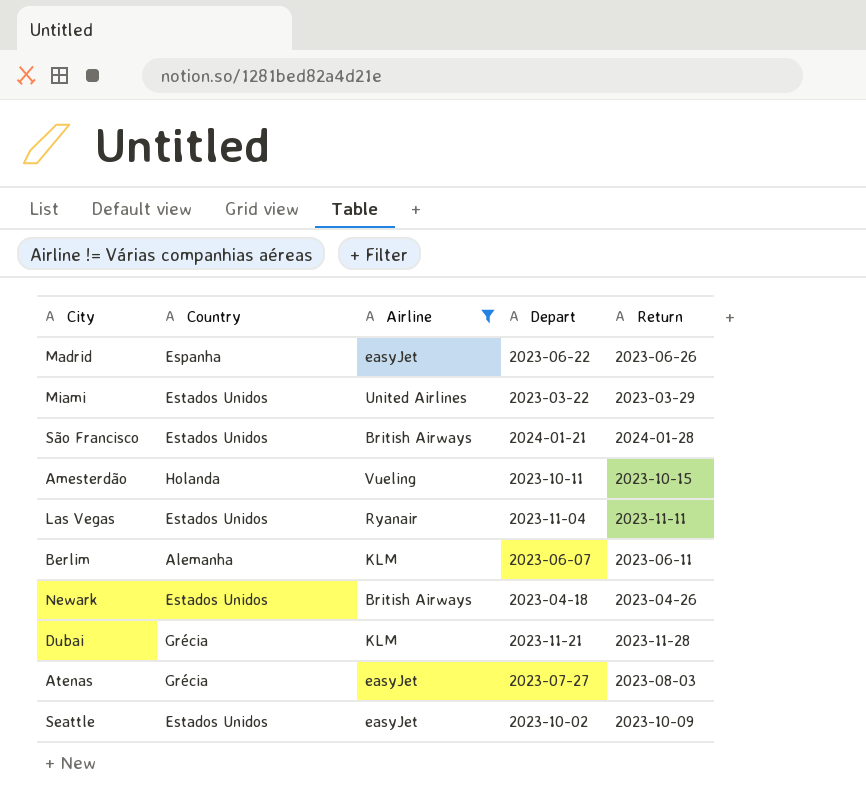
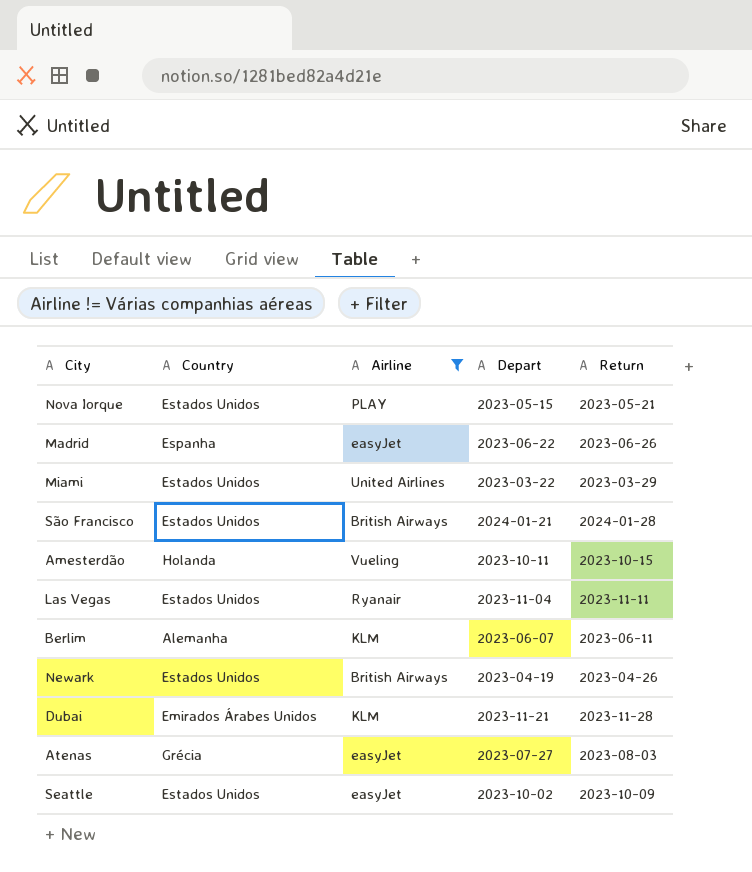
row Nova Iorque: none -> Estados Unidos | PLAY | 2023-05-15 | 2023-05-21
Newark | Depart: 2023-04-18 -> 2023-04-19
Dubai | Country: Grécia -> Emirados Árabes Unidos

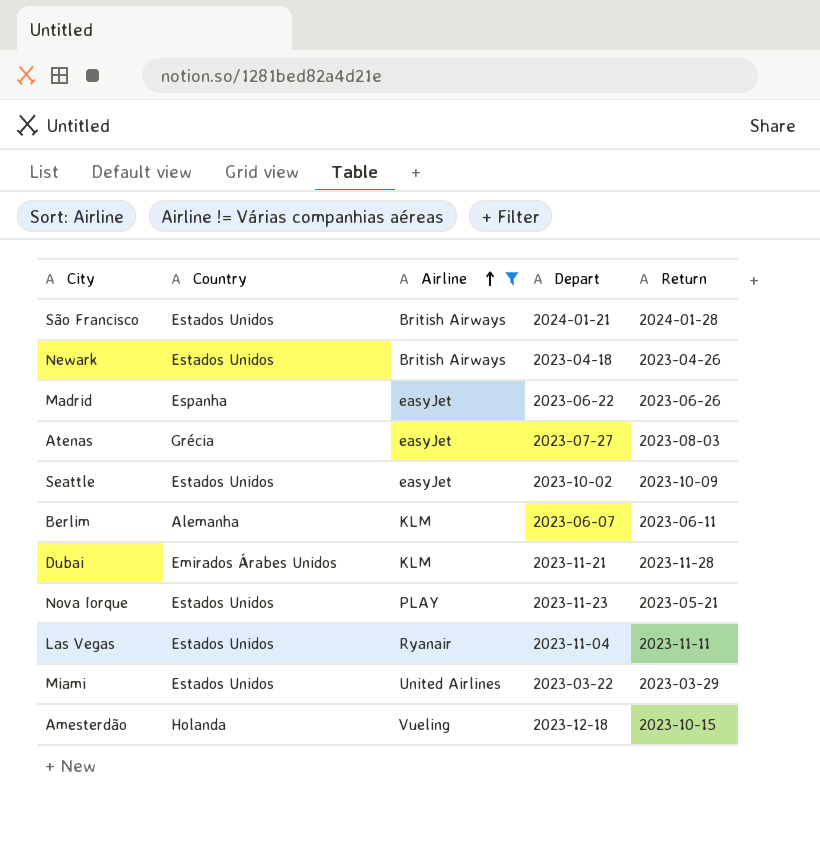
row order: none -> Airline ascending
Newark | Depart: 2023-04-19 -> 2023-04-18
Nova Iorque | Depart: 2023-05-15 -> 2023-11-23
Amesterdão | Depart: 2023-10-11 -> 2023-12-18

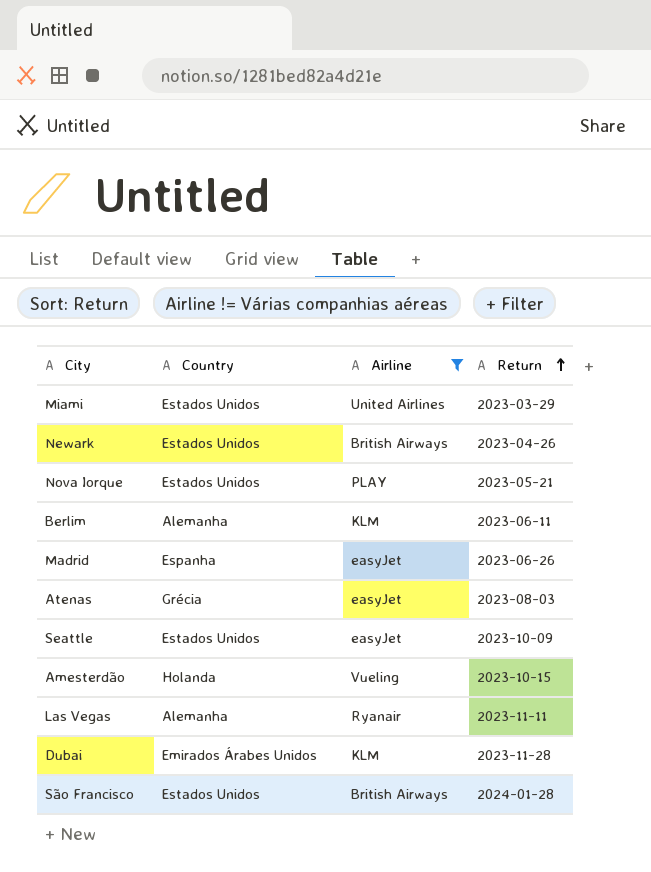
row order: Airline ascending -> Return ascending
column Depart | position: 4 -> none
Las Vegas | Country: Estados Unidos -> Alemanha

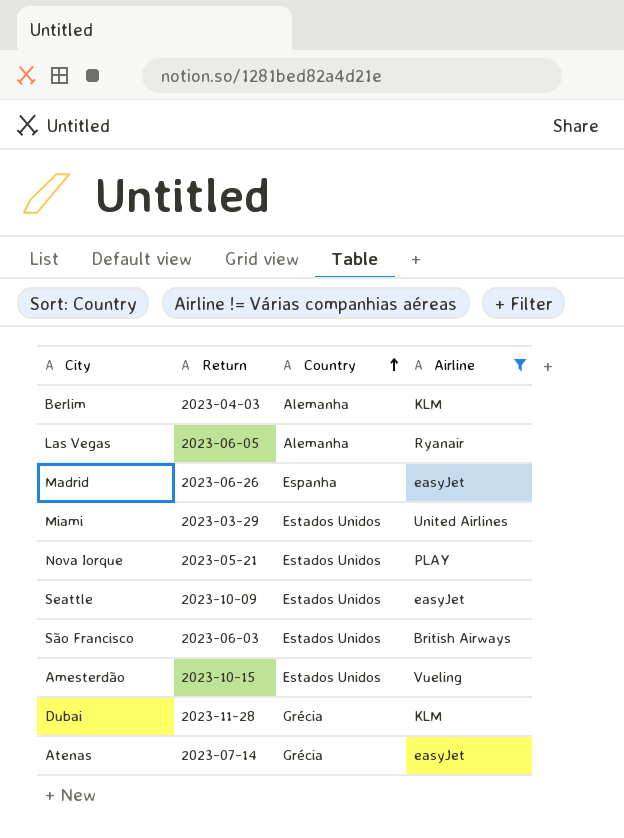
row order: Return ascending -> Country ascending
column Return | position: 4 -> 2
row Newark: Estados Unidos | British Airways | 2023-04-26 -> none
Berlim | Return: 2023-06-11 -> 2023-04-03
Las Vegas | Return: 2023-11-11 -> 2023-06-05
São Francisco | Return: 2024-01-28 -> 2023-06-03
Amesterdão | Country: Holanda -> Estados Unidos
Dubai | Country: Emirados Árabes Unidos -> Grécia
Atenas | Return: 2023-08-03 -> 2023-07-14

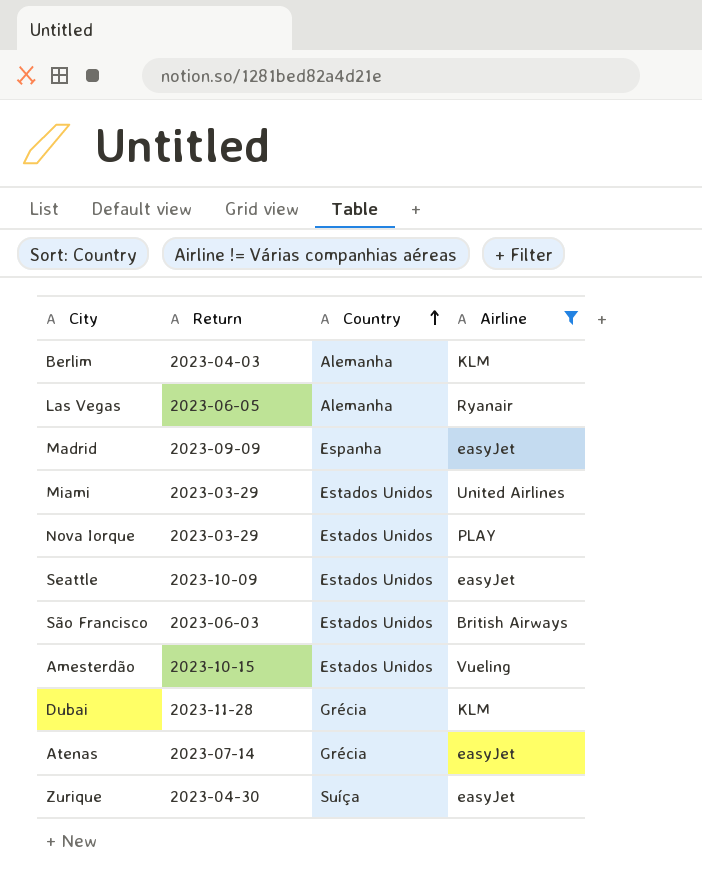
Madrid | Return: 2023-06-26 -> 2023-09-09
Nova Iorque | Return: 2023-05-21 -> 2023-03-29
row Zurique: none -> 2023-04-30 | Suíça | easyJet

